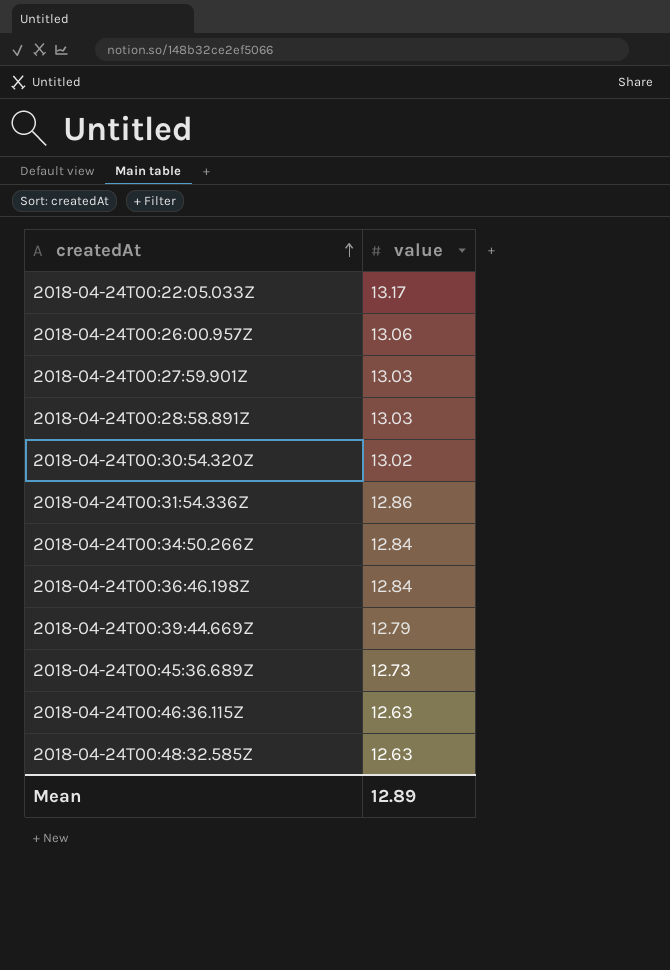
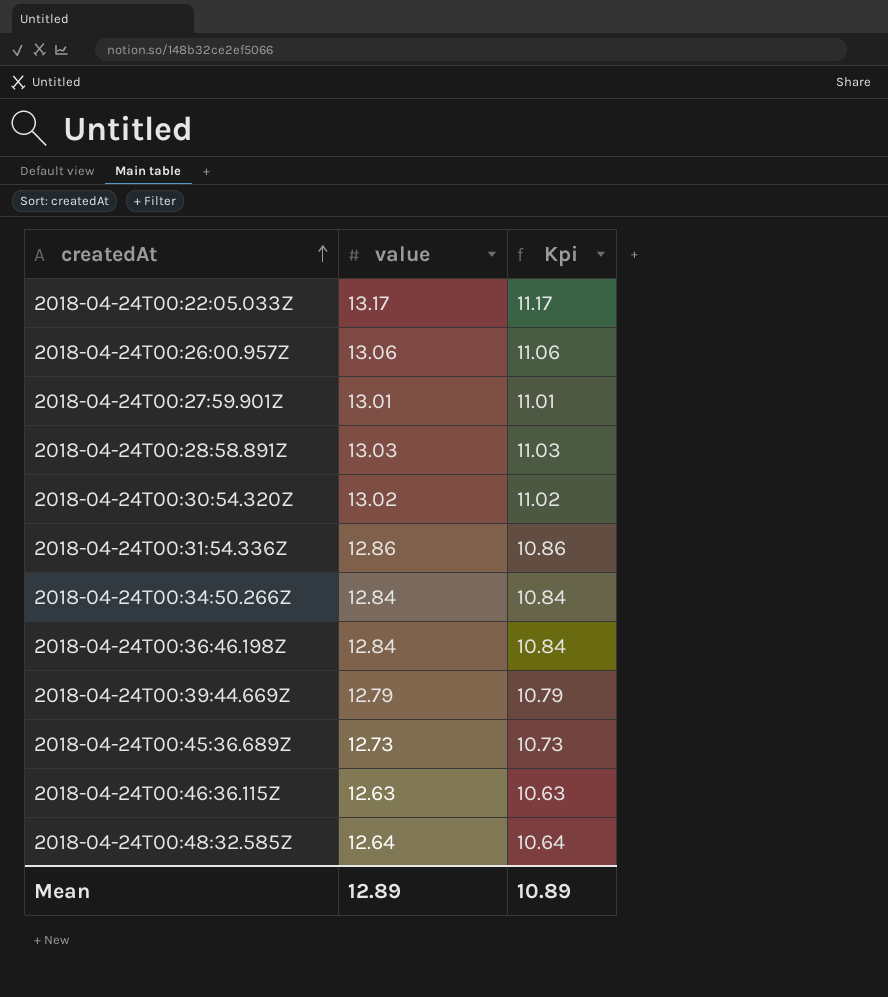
column Kpi | formula: none -> [value] - 2
2018-04-24T00:27:59.901Z | value: 13.03 -> 13.01
2018-04-24T00:48:32.585Z | value: 12.63 -> 12.64

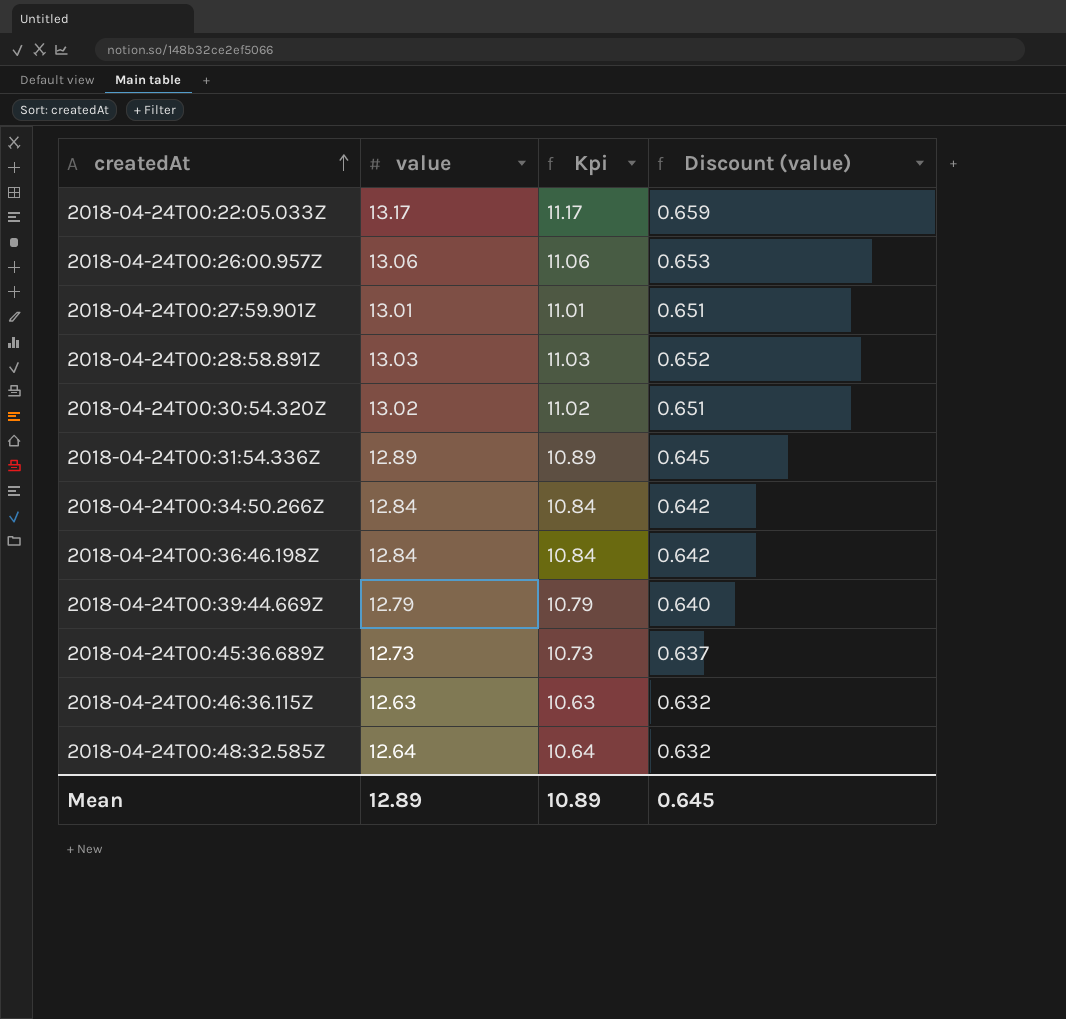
column Discount (value) | formula: none -> [value] * 0.05
2018-04-24T00:31:54.336Z | value: 12.86 -> 12.89
2018-04-24T00:31:54.336Z | Kpi: 10.86 -> 10.89

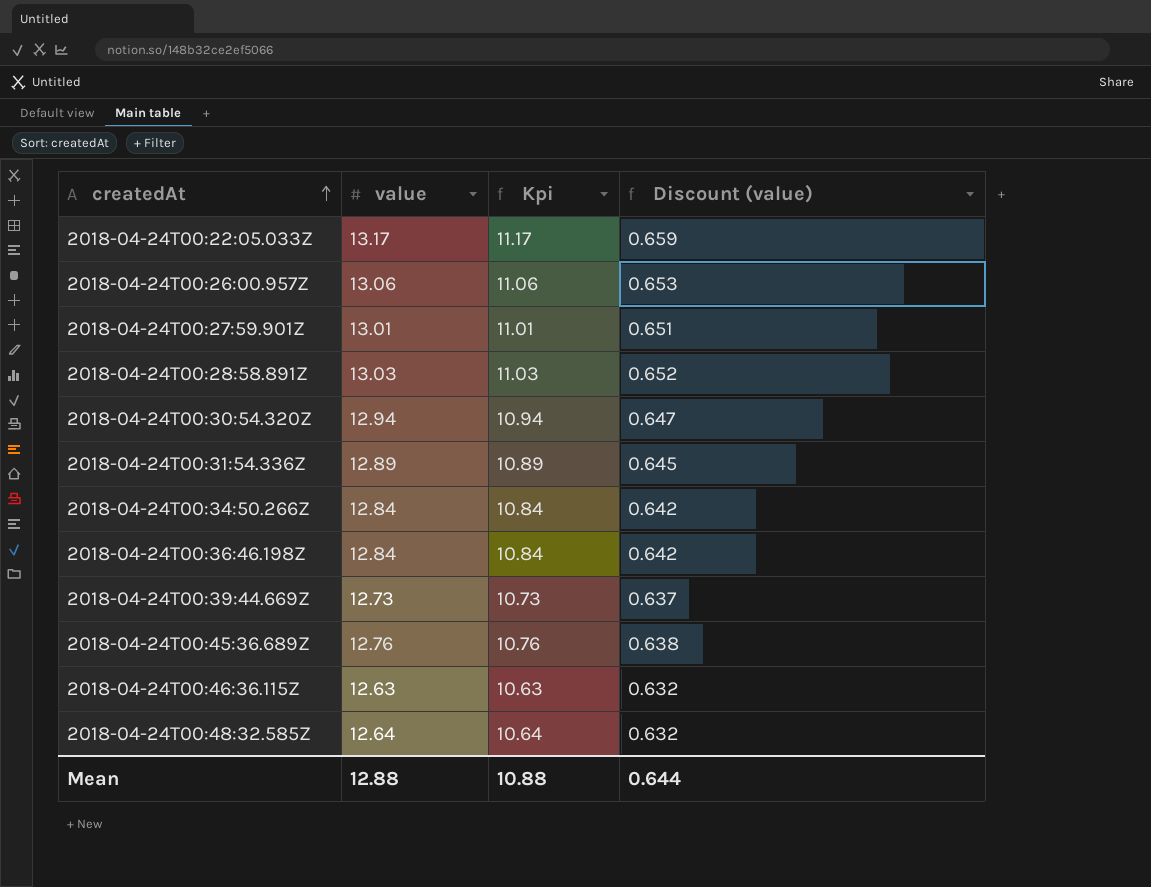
2018-04-24T00:30:54.320Z | value: 13.02 -> 12.94
2018-04-24T00:30:54.320Z | Kpi: 11.02 -> 10.94
2018-04-24T00:30:54.320Z | Discount (value): 0.651 -> 0.647
2018-04-24T00:39:44.669Z | value: 12.79 -> 12.73
2018-04-24T00:39:44.669Z | Kpi: 10.79 -> 10.73
2018-04-24T00:39:44.669Z | Discount (value): 0.640 -> 0.637
2018-04-24T00:45:36.689Z | value: 12.73 -> 12.76
2018-04-24T00:45:36.689Z | Kpi: 10.73 -> 10.76
2018-04-24T00:45:36.689Z | Discount (value): 0.637 -> 0.638
Mean | value: 12.89 -> 12.88
Mean | Kpi: 10.89 -> 10.88
Mean | Discount (value): 0.645 -> 0.644

